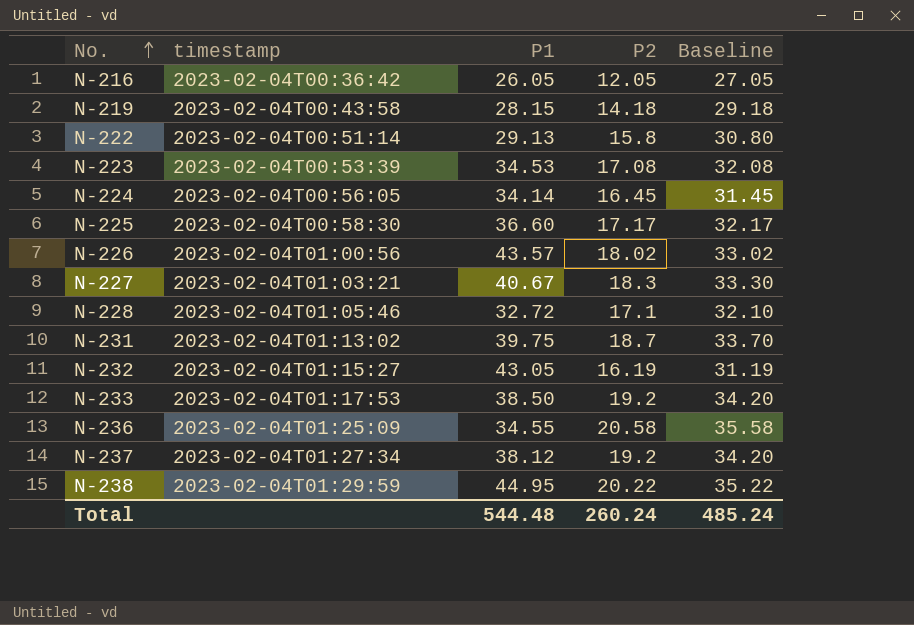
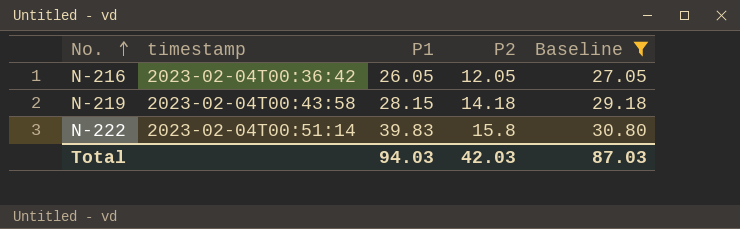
filter: none -> Baseline <= 30.80
N-222 | P1: 29.13 -> 39.83
Total | P1: 544.48 -> 94.03
Total | P2: 260.24 -> 42.03
Total | Baseline: 485.24 -> 87.03

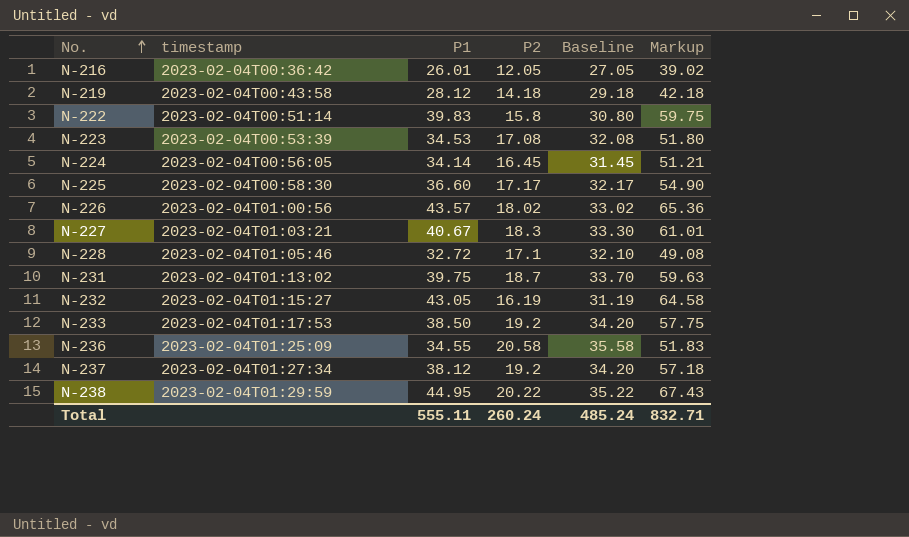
filter: Baseline <= 30.80 -> none
column Markup | formula: none -> [P1] * 1.5
N-216 | P1: 26.05 -> 26.01
N-219 | P1: 28.15 -> 28.12
Total | P1: 94.03 -> 555.11
Total | P2: 42.03 -> 260.24
Total | Baseline: 87.03 -> 485.24

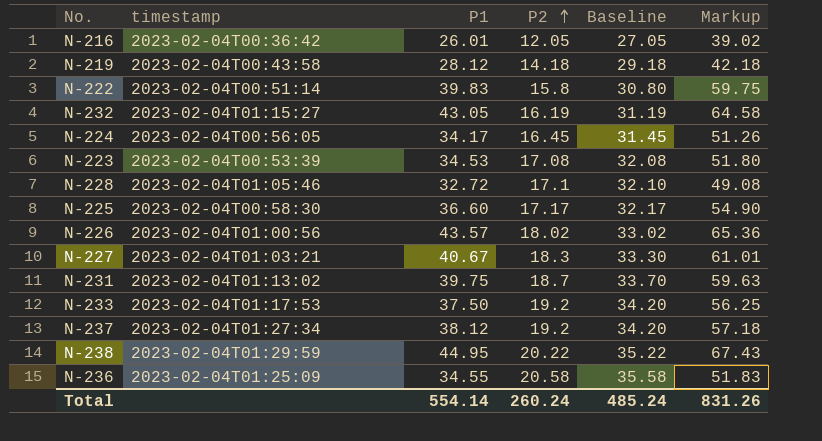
row order: No. ascending -> P2 ascending
N-224 | P1: 34.14 -> 34.17
N-224 | Markup: 51.21 -> 51.26
N-233 | P1: 38.50 -> 37.50
N-233 | Markup: 57.75 -> 56.25
Total | P1: 555.11 -> 554.14
Total | Markup: 832.71 -> 831.26

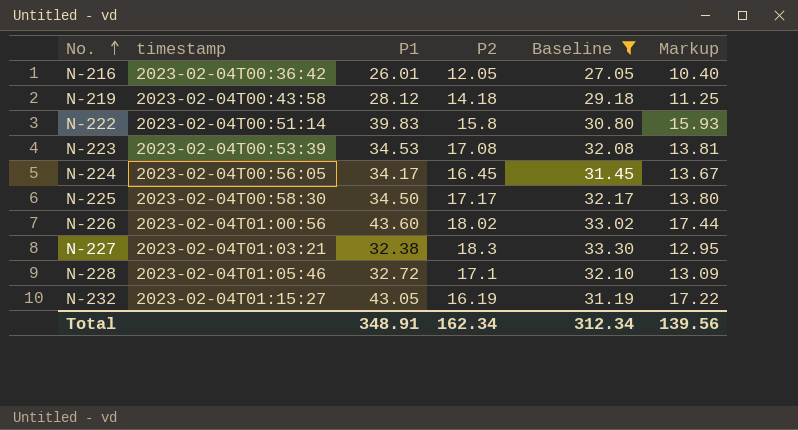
filter: none -> Baseline <= 33.30
row order: P2 ascending -> No. ascending
column Markup | formula: [P1] * 1.5 -> [P1] * 0.4
N-225 | P1: 36.60 -> 34.50
N-226 | P1: 43.57 -> 43.60
N-227 | P1: 40.67 -> 32.38
Total | P1: 554.14 -> 348.91
Total | P2: 260.24 -> 162.34
Total | Baseline: 485.24 -> 312.34
Total | Markup: 831.26 -> 139.56

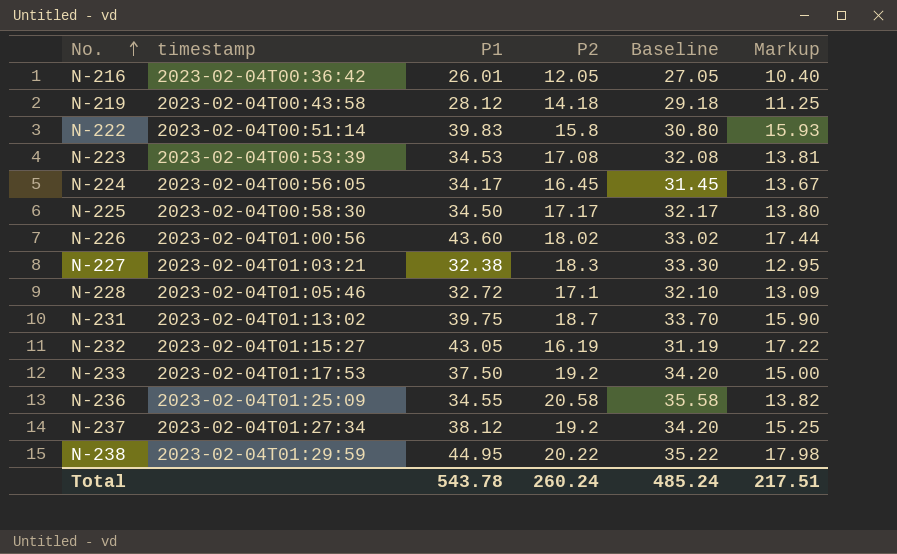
filter: Baseline <= 33.30 -> none
Total | P1: 348.91 -> 543.78
Total | P2: 162.34 -> 260.24
Total | Baseline: 312.34 -> 485.24
Total | Markup: 139.56 -> 217.51

